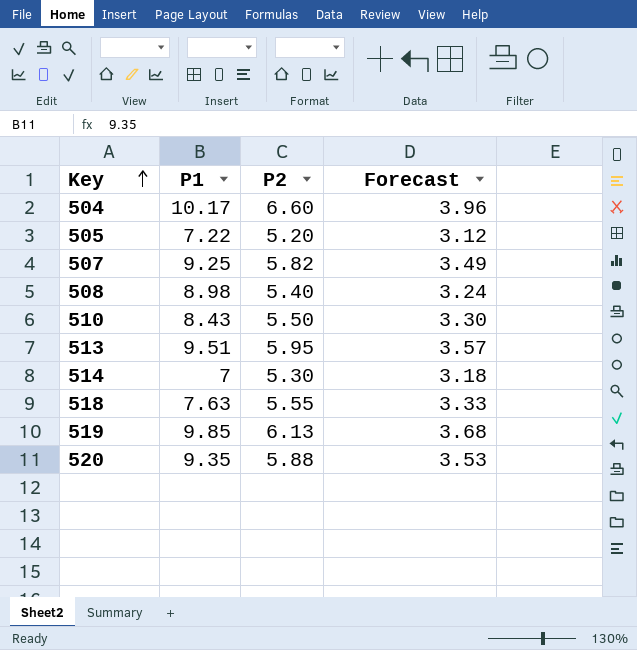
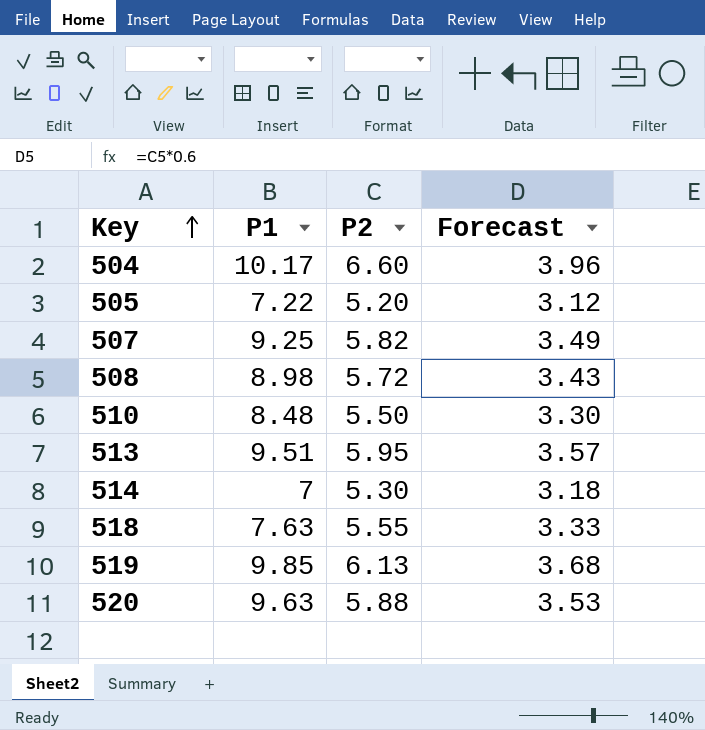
508 | P2: 5.40 -> 5.72
508 | Forecast: 3.24 -> 3.43
510 | P1: 8.43 -> 8.48
520 | P1: 9.35 -> 9.63

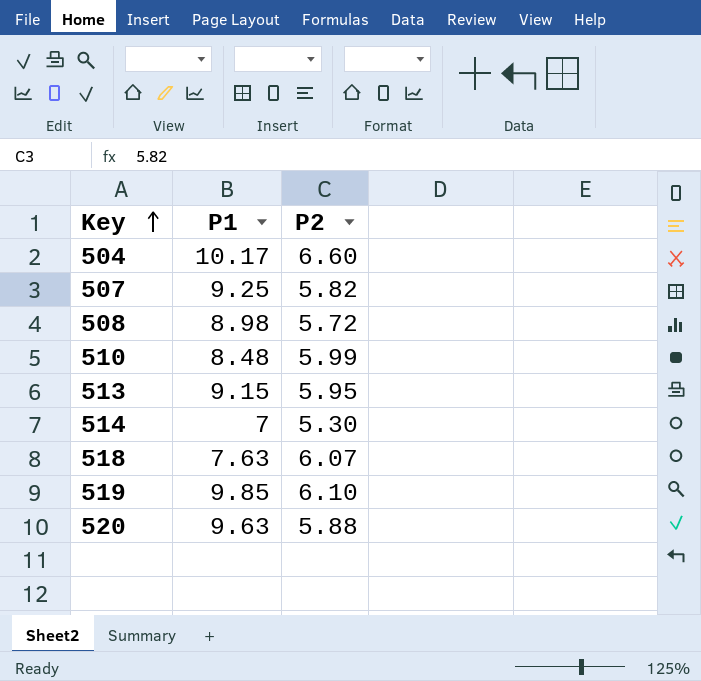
column Forecast | formula: [P2] * 0.6 -> none
row 505: 7.22 | 5.20 | 3.12 -> none
510 | P2: 5.50 -> 5.99
513 | P1: 9.51 -> 9.15
518 | P2: 5.55 -> 6.07
519 | P2: 6.13 -> 6.10

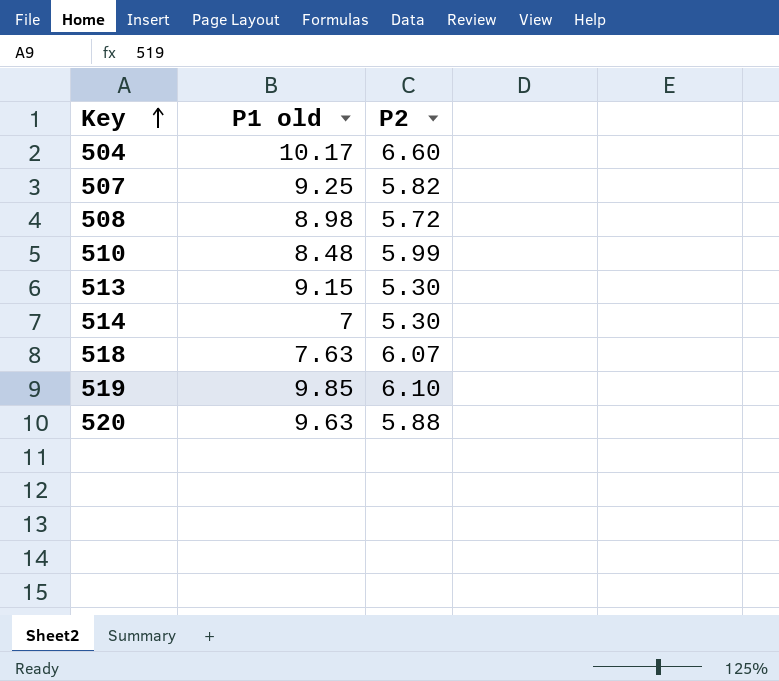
column name: P1 -> P1 old
513 | P2: 5.95 -> 5.30

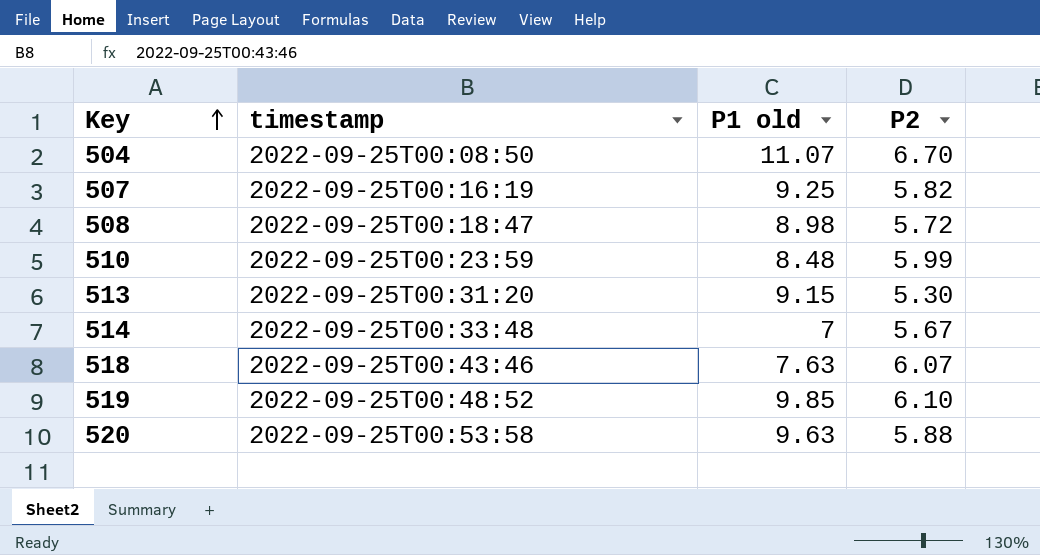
column timestamp | position: none -> 2
504 | P1 old: 10.17 -> 11.07
504 | P2: 6.60 -> 6.70
514 | P2: 5.30 -> 5.67

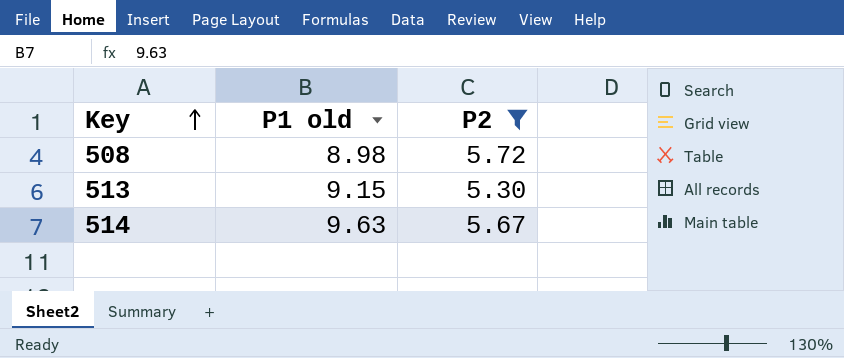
filter: none -> P2 <= 5.72
column timestamp | position: 2 -> none
514 | P1 old: 7 -> 9.63

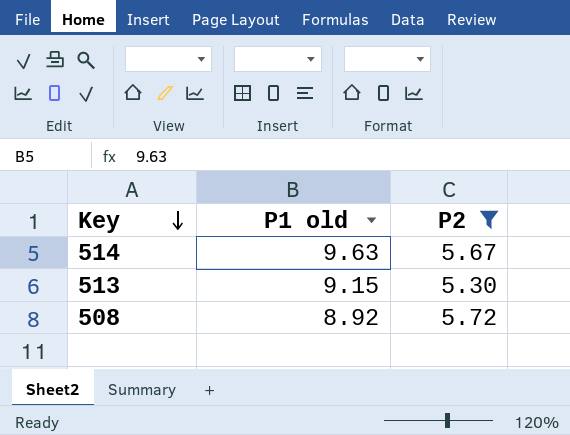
row order: Key ascending -> Key descending
508 | P1 old: 8.98 -> 8.92

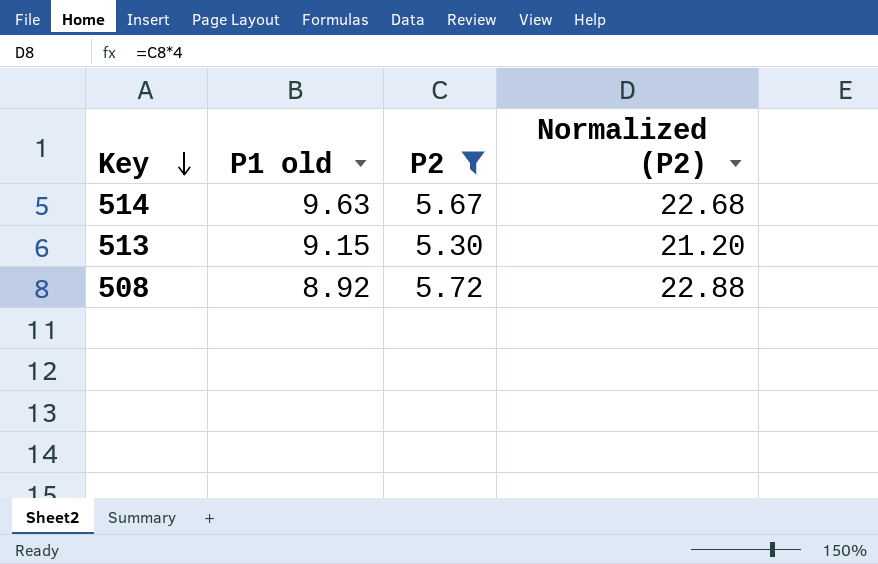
column Normalized (P2) | formula: none -> [P2] * 4

